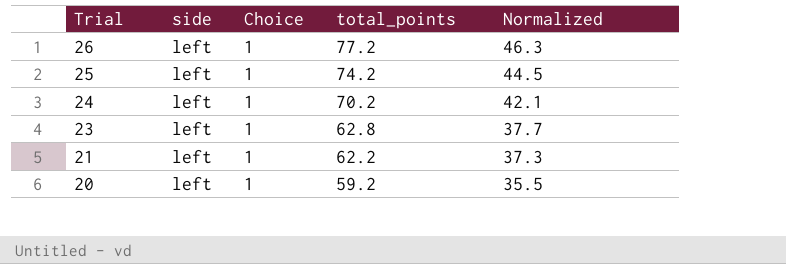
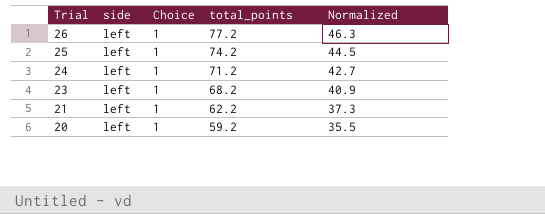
24 | total_points: 70.2 -> 71.2
24 | Normalized: 42.1 -> 42.7
23 | total_points: 62.8 -> 68.2
23 | Normalized: 37.7 -> 40.9

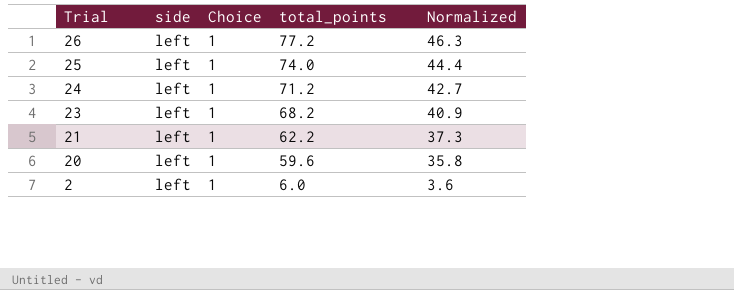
25 | total_points: 74.2 -> 74.0
25 | Normalized: 44.5 -> 44.4
20 | total_points: 59.2 -> 59.6
20 | Normalized: 35.5 -> 35.8
row 2: none -> left | 1 | 6.0 | 3.6

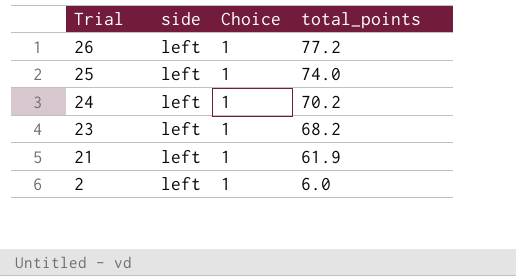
column Normalized | formula: [total_points] * 0.6 -> none
row 20: left | 1 | 59.6 | 35.8 -> none
24 | total_points: 71.2 -> 70.2
21 | total_points: 62.2 -> 61.9

